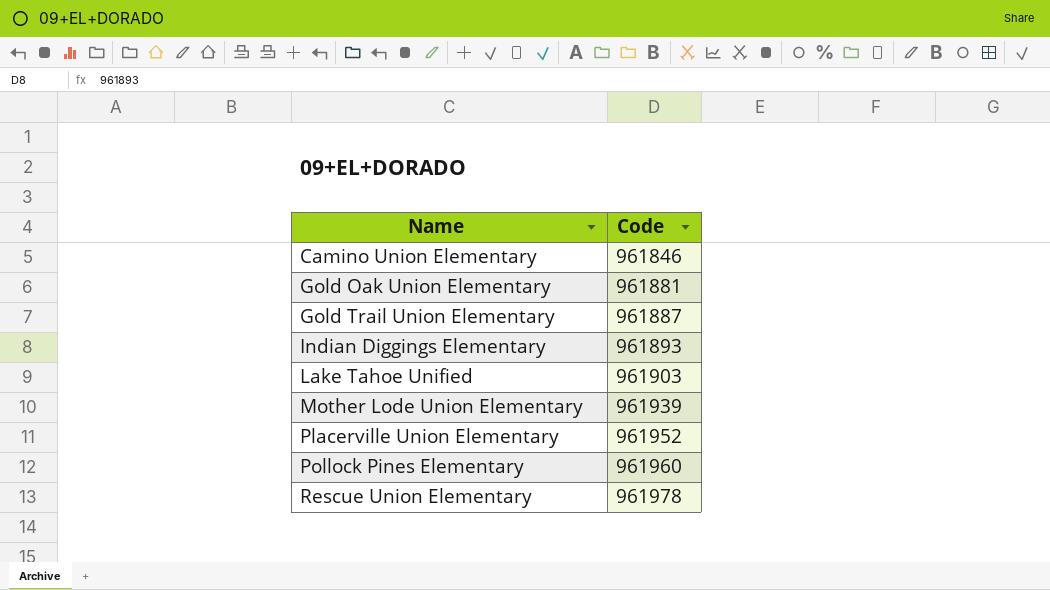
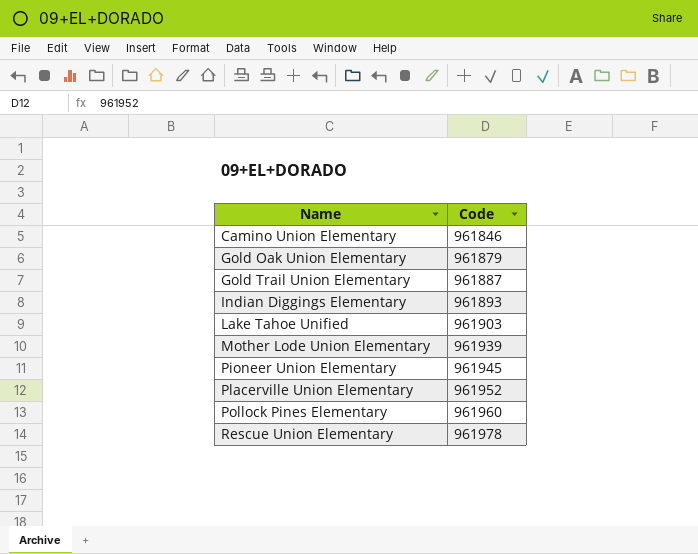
Gold Oak Union Elementary | Code: 961881 -> 961879
row Pioneer Union Elementary: none -> 961945

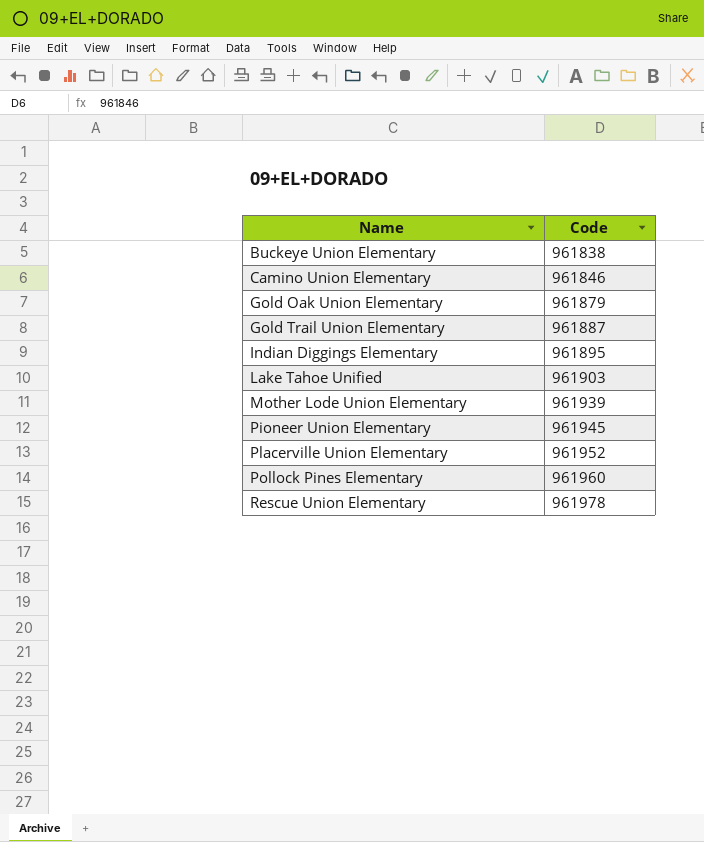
row Buckeye Union Elementary: none -> 961838
Indian Diggings Elementary | Code: 961893 -> 961895

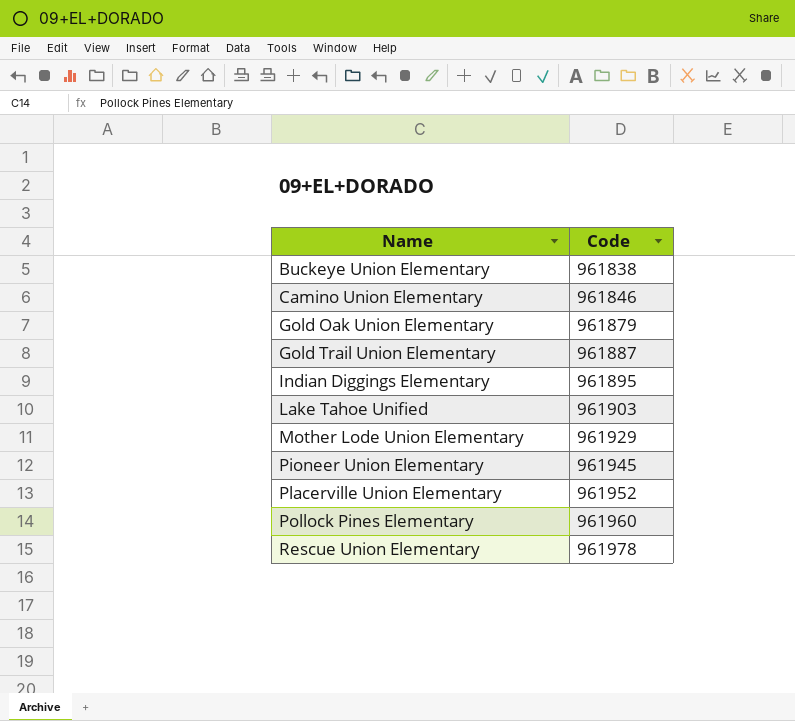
Mother Lode Union Elementary | Code: 961939 -> 961929

